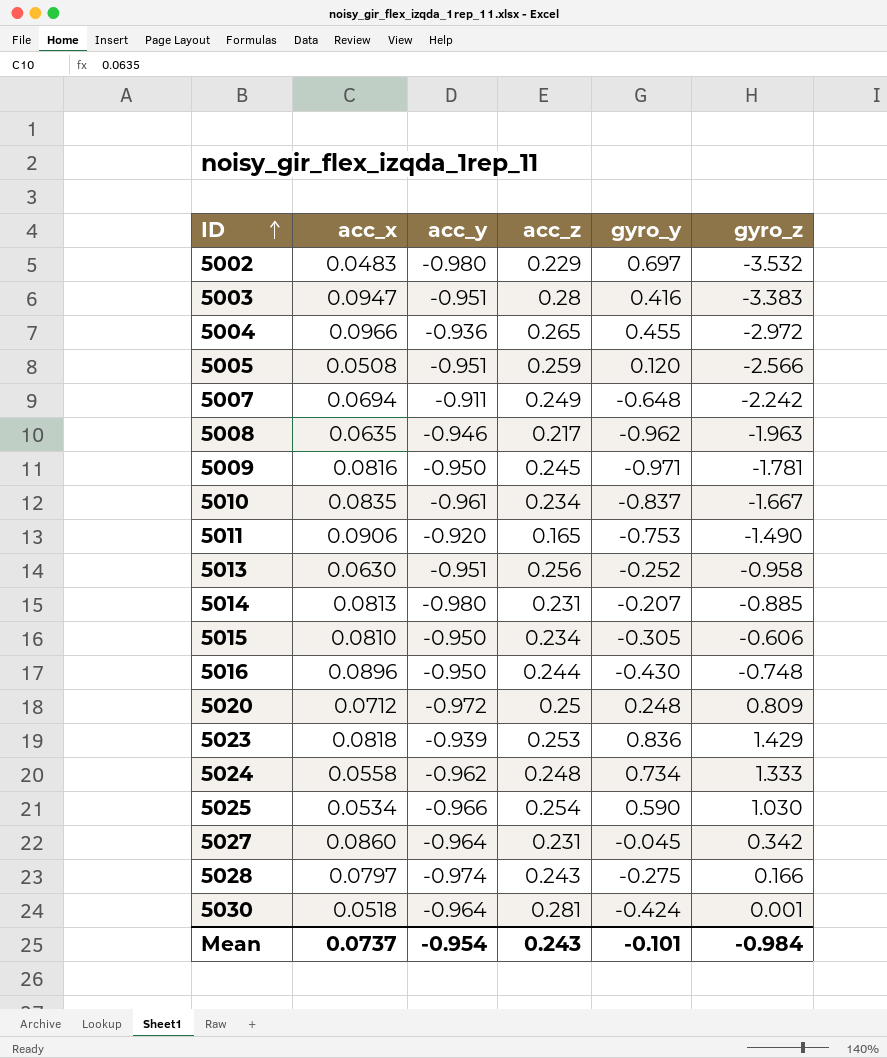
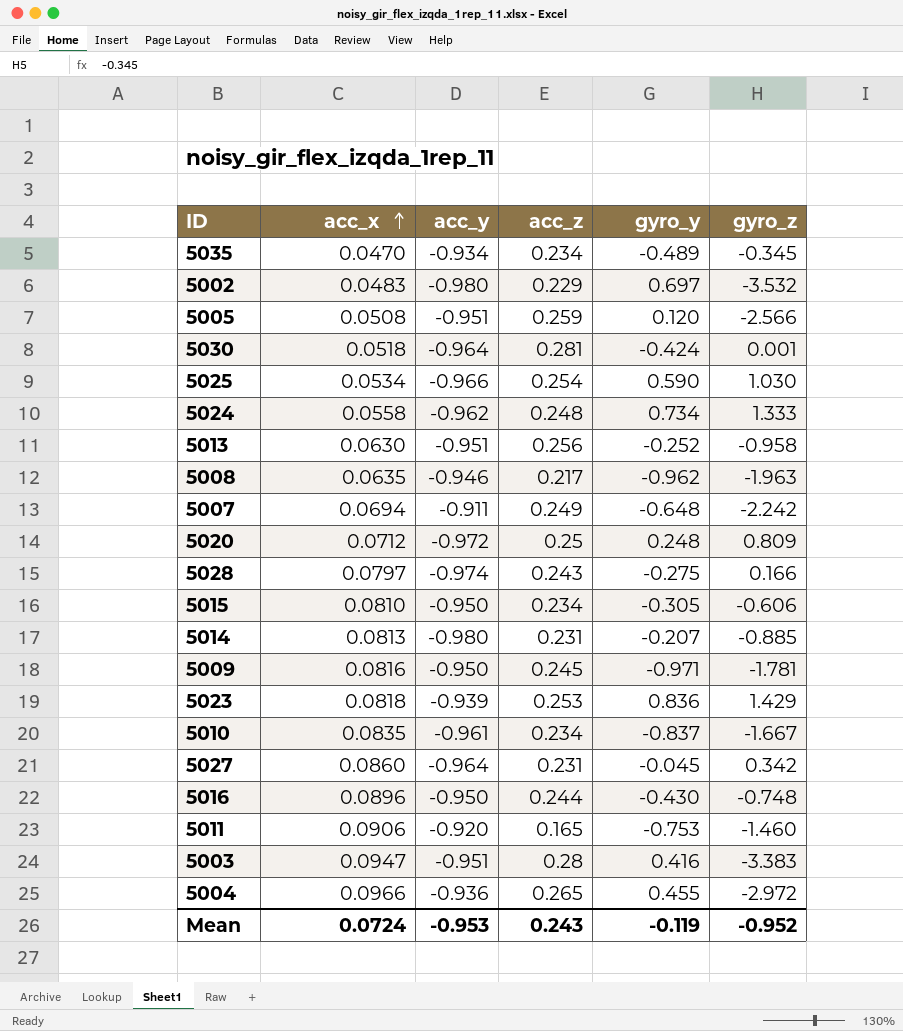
row order: ID ascending -> acc_x ascending
row 5035: none -> 0.0470 | -0.934 | 0.234 | -0.489 | -0.345
5011 | gyro_z: -1.490 -> -1.460
Mean | acc_x: 0.0737 -> 0.0724
Mean | acc_y: -0.954 -> -0.953
Mean | gyro_y: -0.101 -> -0.119
Mean | gyro_z: -0.984 -> -0.952

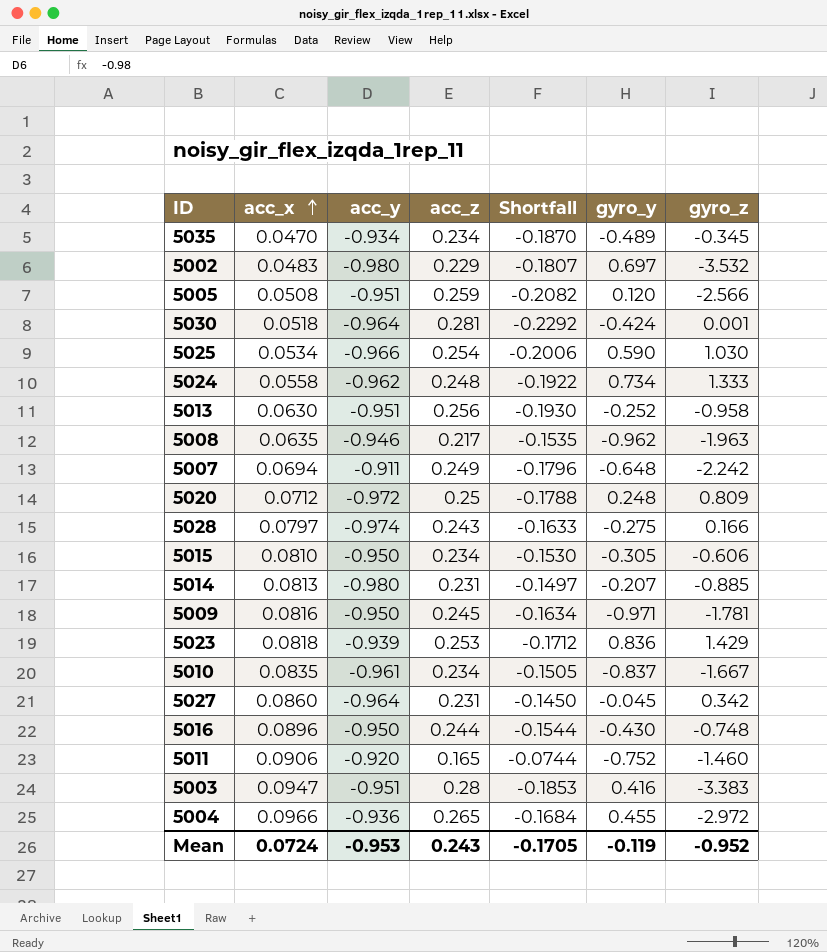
column Shortfall | formula: none -> [acc_x] - [acc_z]
5011 | gyro_y: -0.753 -> -0.752

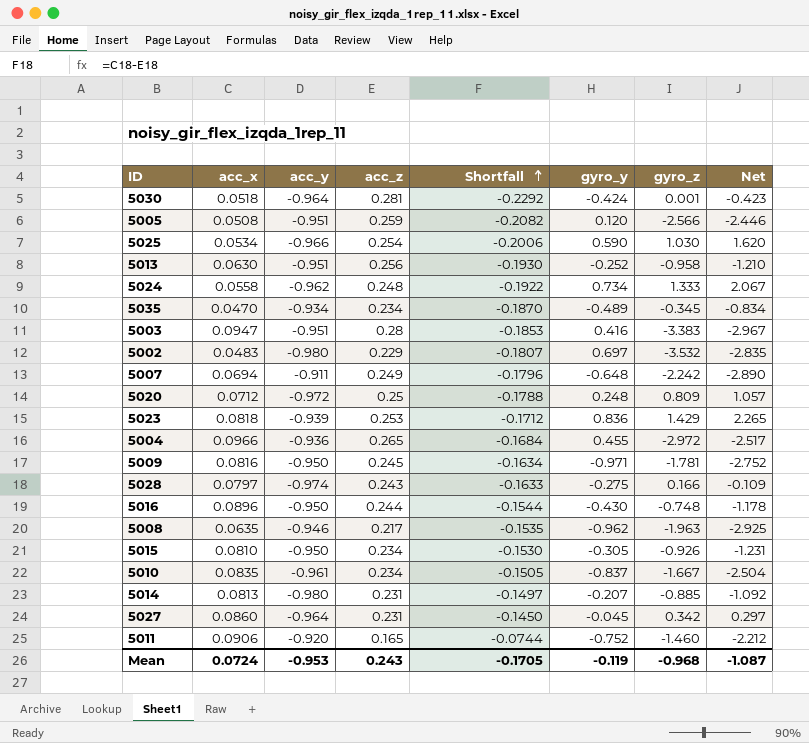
row order: acc_x ascending -> Shortfall ascending
column Net | formula: none -> [gyro_y] + [gyro_z]
5015 | gyro_z: -0.606 -> -0.926
Mean | gyro_z: -0.952 -> -0.968

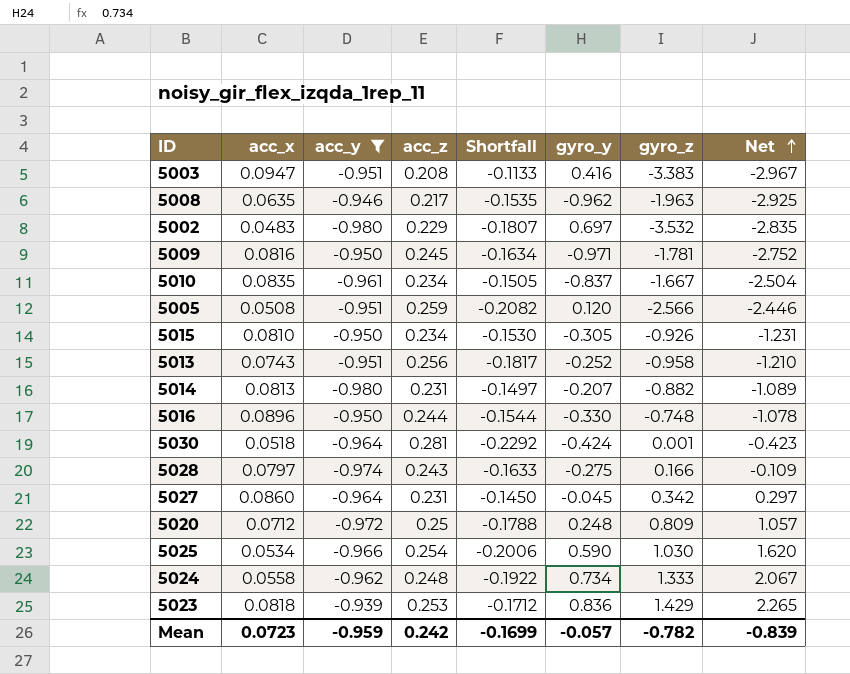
filter: none -> acc_y <= -0.939
row order: Shortfall ascending -> Net ascending
5003 | acc_z: 0.28 -> 0.208
5003 | Shortfall: -0.1853 -> -0.1133
5013 | acc_x: 0.0630 -> 0.0743
5013 | Shortfall: -0.1930 -> -0.1817
5014 | gyro_z: -0.885 -> -0.882
5014 | Net: -1.092 -> -1.089
5016 | gyro_y: -0.430 -> -0.330
5016 | Net: -1.178 -> -1.078
Mean | acc_x: 0.0724 -> 0.0723
Mean | acc_y: -0.953 -> -0.959
Mean | acc_z: 0.243 -> 0.242
Mean | Shortfall: -0.1705 -> -0.1699
Mean | gyro_y: -0.119 -> -0.057
Mean | gyro_z: -0.968 -> -0.782
Mean | Net: -1.087 -> -0.839

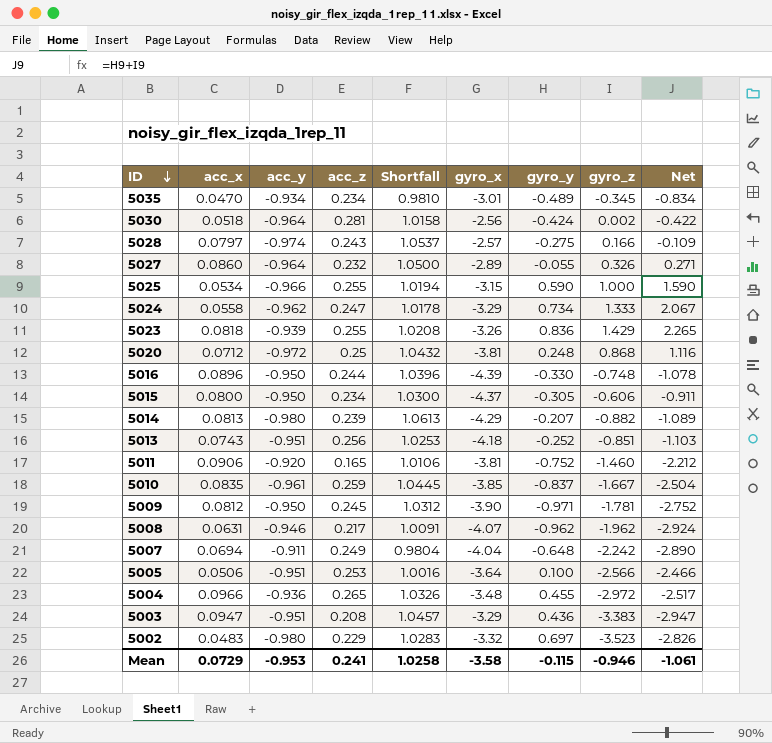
filter: acc_y <= -0.939 -> none
row order: Net ascending -> ID descending
column Shortfall | formula: [acc_x] - [acc_z] -> [acc_x] - [acc_y]
column gyro_x | position: none -> 6
5030 | gyro_z: 0.001 -> 0.002
5030 | Net: -0.423 -> -0.422
5027 | acc_z: 0.231 -> 0.232
5027 | gyro_y: -0.045 -> -0.055
5027 | gyro_z: 0.342 -> 0.326
5027 | Net: 0.297 -> 0.271
5025 | acc_z: 0.254 -> 0.255
5025 | gyro_z: 1.030 -> 1.000
5025 | Net: 1.620 -> 1.590
5024 | acc_z: 0.248 -> 0.247
5023 | acc_z: 0.253 -> 0.255
5020 | gyro_z: 0.809 -> 0.868
5020 | Net: 1.057 -> 1.116
5015 | acc_x: 0.0810 -> 0.0800
5015 | gyro_z: -0.926 -> -0.606
5015 | Net: -1.231 -> -0.911
5014 | acc_z: 0.231 -> 0.239
5013 | gyro_z: -0.958 -> -0.851
5013 | Net: -1.210 -> -1.103
5010 | acc_z: 0.234 -> 0.259
5009 | acc_x: 0.0816 -> 0.0812
5008 | acc_x: 0.0635 -> 0.0631
5008 | gyro_z: -1.963 -> -1.962
5008 | Net: -2.925 -> -2.924
5005 | acc_x: 0.0508 -> 0.0506
5005 | acc_z: 0.259 -> 0.253
5005 | gyro_y: 0.120 -> 0.100
5005 | Net: -2.446 -> -2.466
5003 | gyro_y: 0.416 -> 0.436
5003 | Net: -2.967 -> -2.947
5002 | gyro_z: -3.532 -> -3.523
5002 | Net: -2.835 -> -2.826
Mean | acc_x: 0.0723 -> 0.0729
Mean | acc_y: -0.959 -> -0.953
Mean | acc_z: 0.242 -> 0.241
Mean | Shortfall: -0.1699 -> 1.0258
Mean | gyro_y: -0.057 -> -0.115
Mean | gyro_z: -0.782 -> -0.946
Mean | Net: -0.839 -> -1.061

